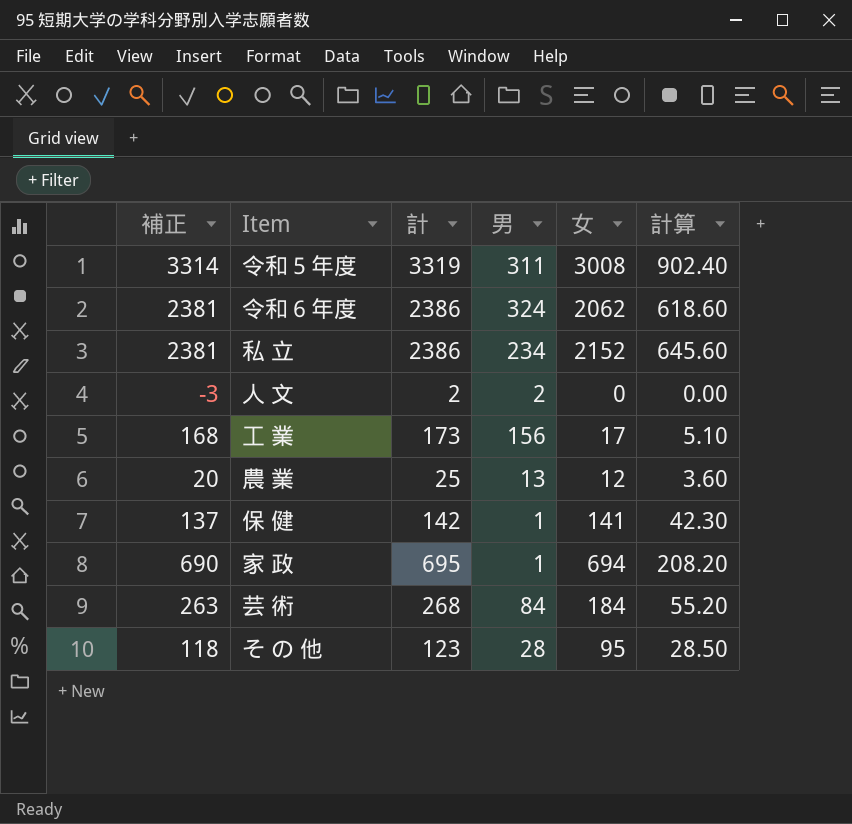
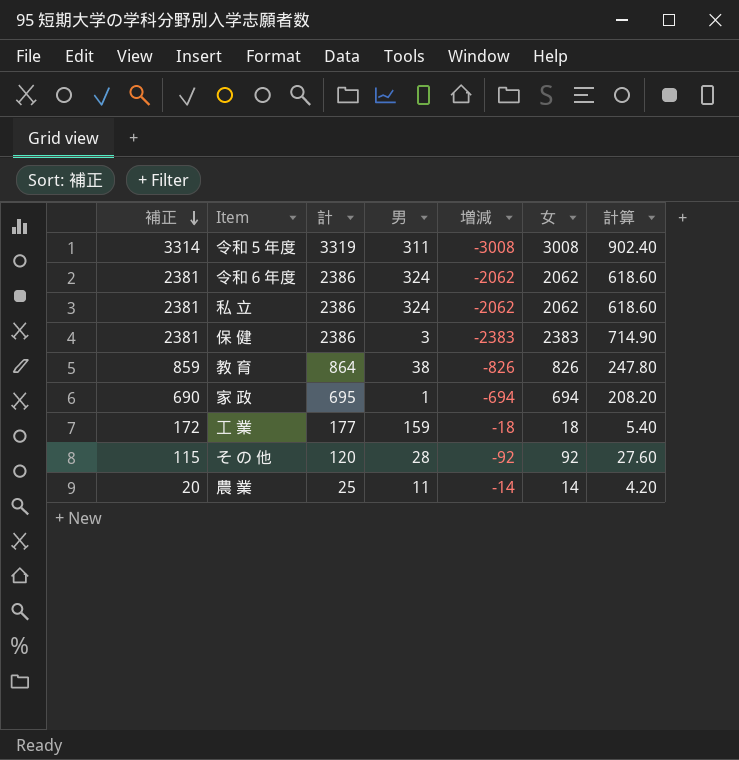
row order: none -> 補正 descending
column 増減 | formula: none -> [男] - [計]
row 人 文: -3 | 2 | 2 | 0 | 0.00 -> none
row 芸 術: 263 | 268 | 84 | 184 | 55.20 -> none
私 立 | 男: 234 -> 324
私 立 | 女: 2152 -> 2062
私 立 | 計算: 645.60 -> 618.60
保 健 | 補正: 137 -> 2381
保 健 | 計: 142 -> 2386
保 健 | 男: 1 -> 3
保 健 | 女: 141 -> 2383
保 健 | 計算: 42.30 -> 714.90
row 教 育: none -> 859 | 864 | 38 | -826 | 826 | 247.80
工 業 | 補正: 168 -> 172
工 業 | 計: 173 -> 177
工 業 | 男: 156 -> 159
工 業 | 女: 17 -> 18
工 業 | 計算: 5.10 -> 5.40
そ の 他 | 補正: 118 -> 115
そ の 他 | 計: 123 -> 120
そ の 他 | 女: 95 -> 92
そ の 他 | 計算: 28.50 -> 27.60
農 業 | 男: 13 -> 11
農 業 | 女: 12 -> 14
農 業 | 計算: 3.60 -> 4.20

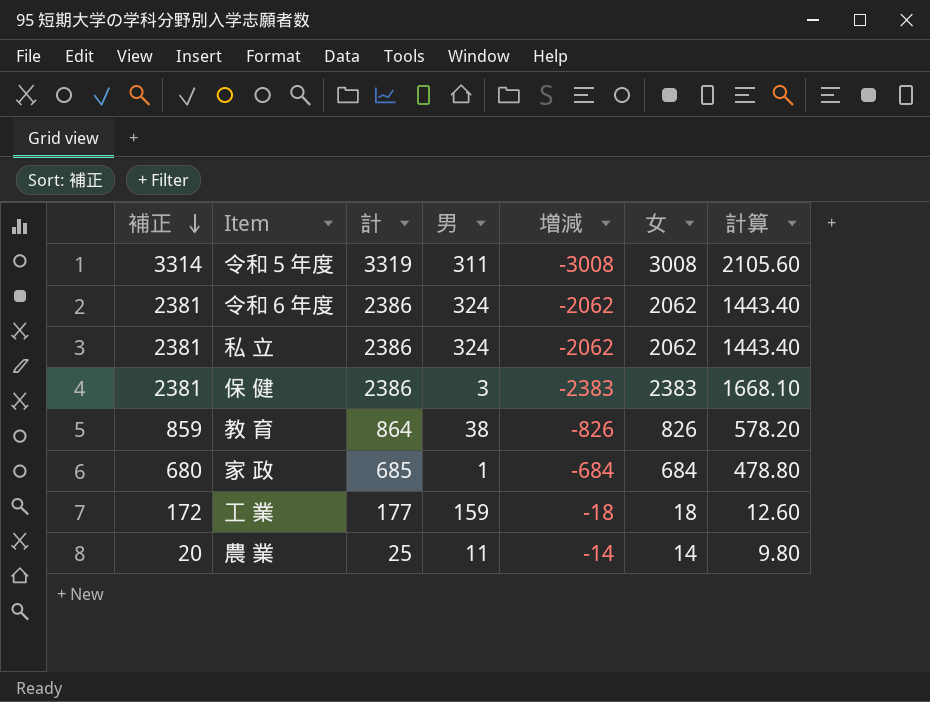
column 計算 | formula: [女] * 0.3 -> [女] * 0.7
row そ の 他: 115 | 120 | 28 | -92 | 92 | 27.60 -> none
家 政 | 補正: 690 -> 680
家 政 | 計: 695 -> 685
家 政 | 増減: -694 -> -684
家 政 | 女: 694 -> 684

